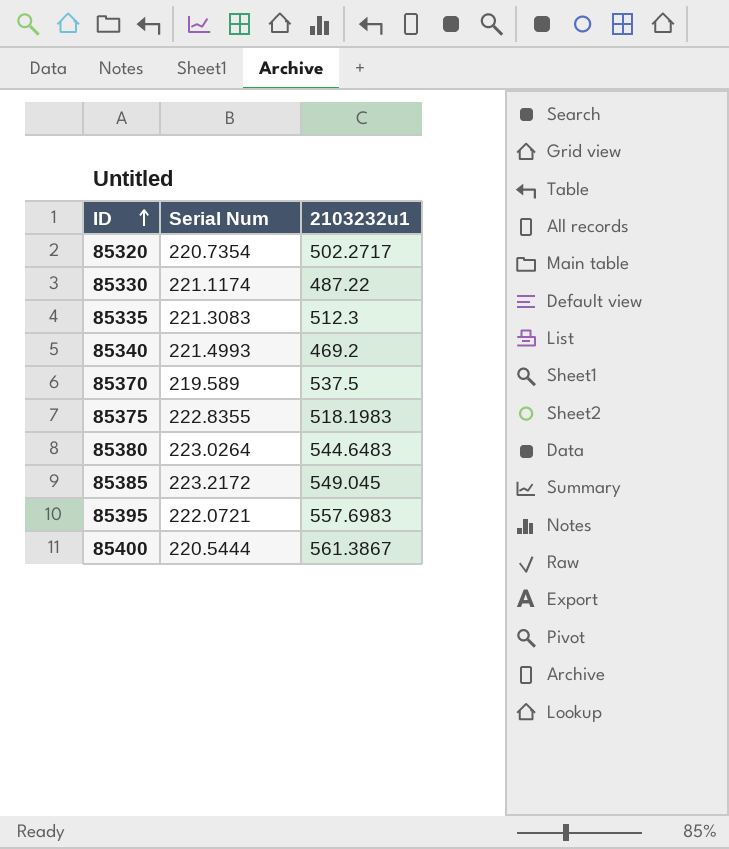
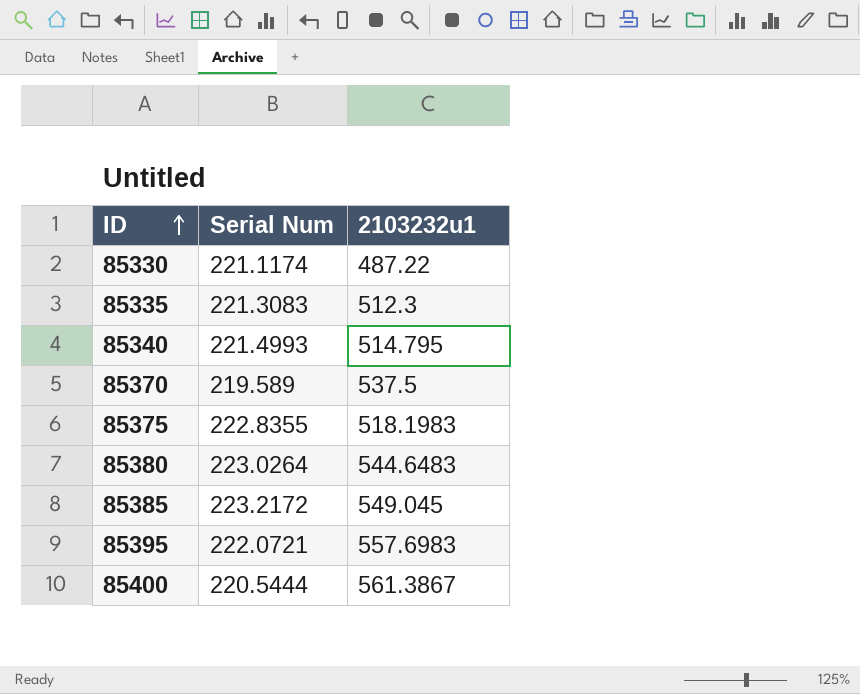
row 85320: 220.7354 | 502.2717 -> none
85340 | 2103232u1: 469.2 -> 514.795

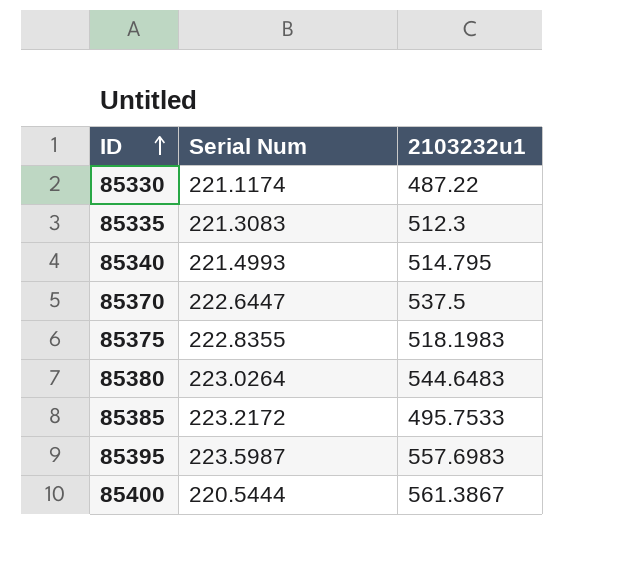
85370 | Serial Num: 219.589 -> 222.6447
85385 | 2103232u1: 549.045 -> 495.7533
85395 | Serial Num: 222.0721 -> 223.5987

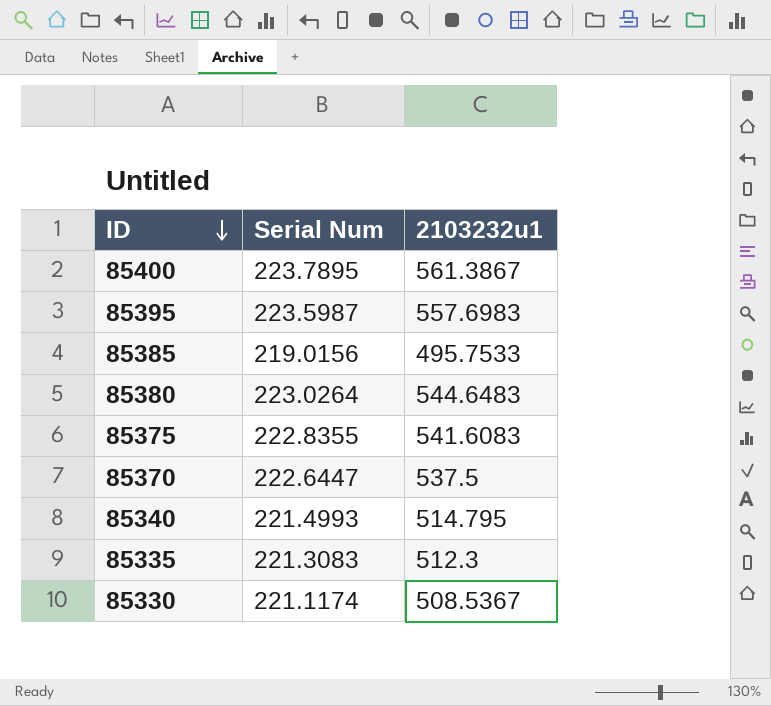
row order: ID ascending -> ID descending
85400 | Serial Num: 220.5444 -> 223.7895
85385 | Serial Num: 223.2172 -> 219.0156
85375 | 2103232u1: 518.1983 -> 541.6083
85330 | 2103232u1: 487.22 -> 508.5367

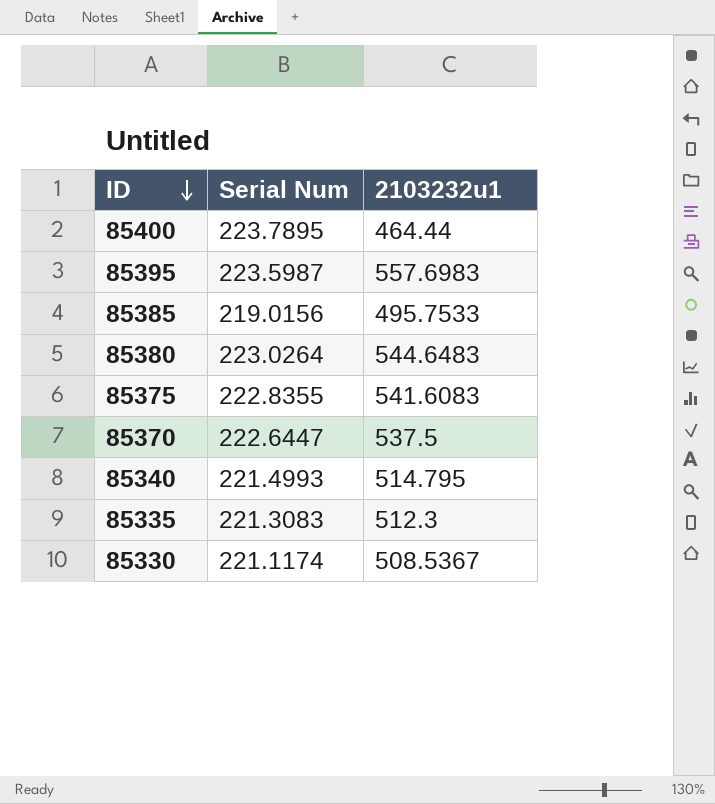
85400 | 2103232u1: 561.3867 -> 464.44

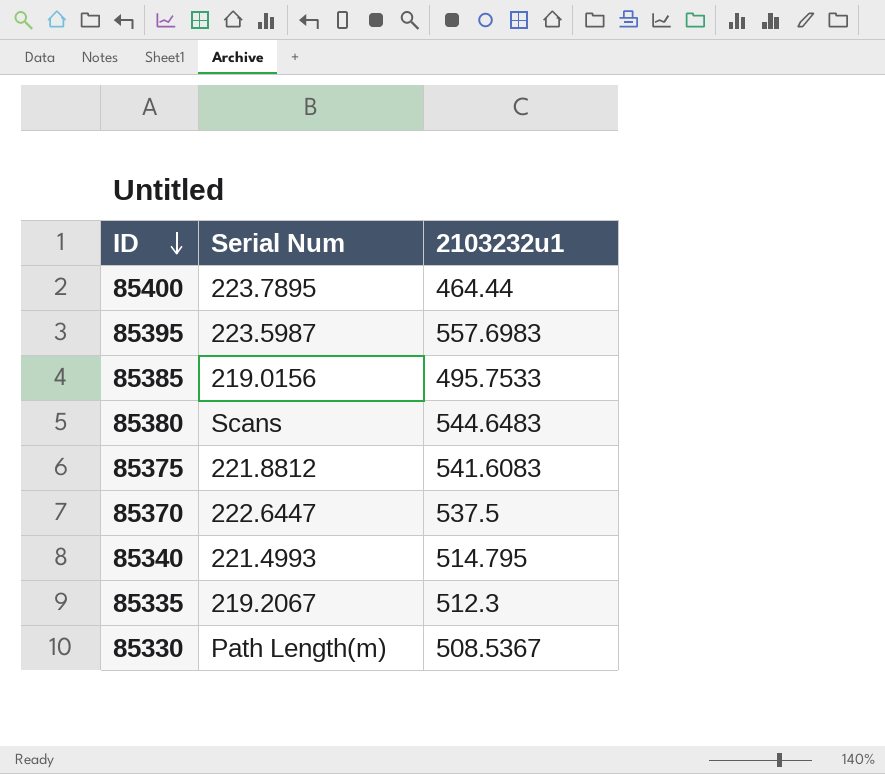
85380 | Serial Num: 223.0264 -> Scans
85375 | Serial Num: 222.8355 -> 221.8812
85335 | Serial Num: 221.3083 -> 219.2067
85330 | Serial Num: 221.1174 -> Path Length(m)

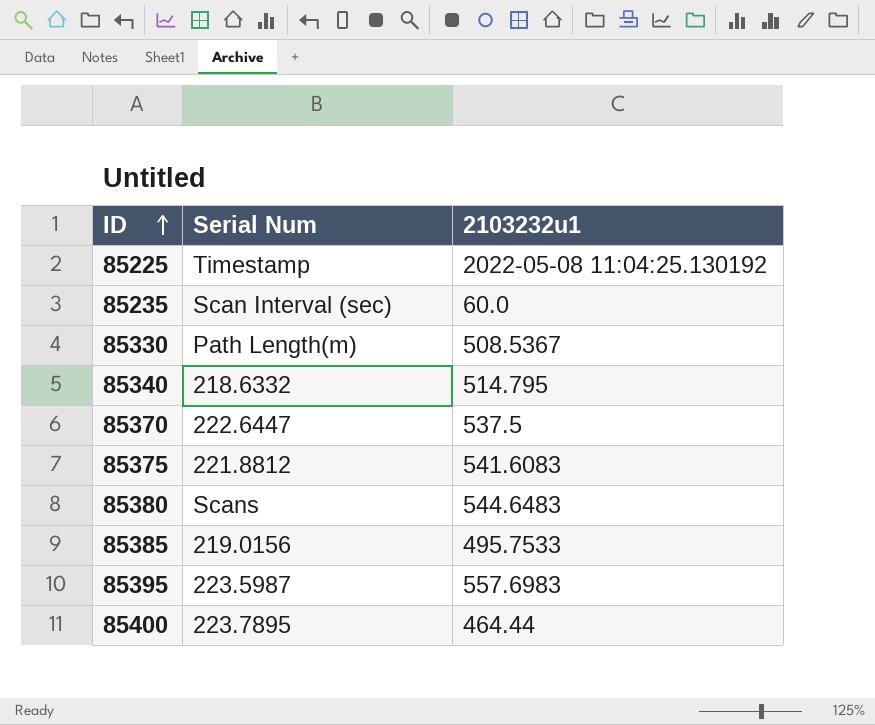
row order: ID descending -> ID ascending
row 85335: 219.2067 | 512.3 -> none
row 85225: none -> Timestamp | 2022-05-08 11:04:25.130192
row 85235: none -> Scan Interval (sec) | 60.0
85340 | Serial Num: 221.4993 -> 218.6332

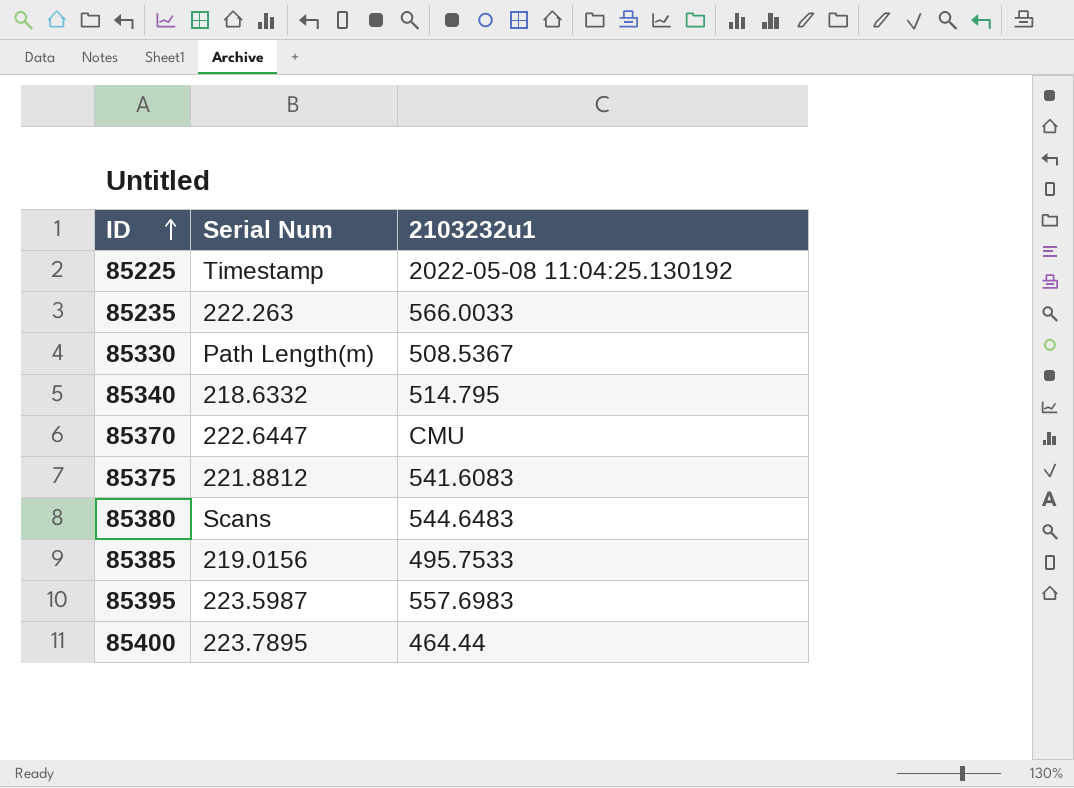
85235 | Serial Num: Scan Interval (sec) -> 222.263
85235 | 2103232u1: 60.0 -> 566.0033
85370 | 2103232u1: 537.5 -> CMU

